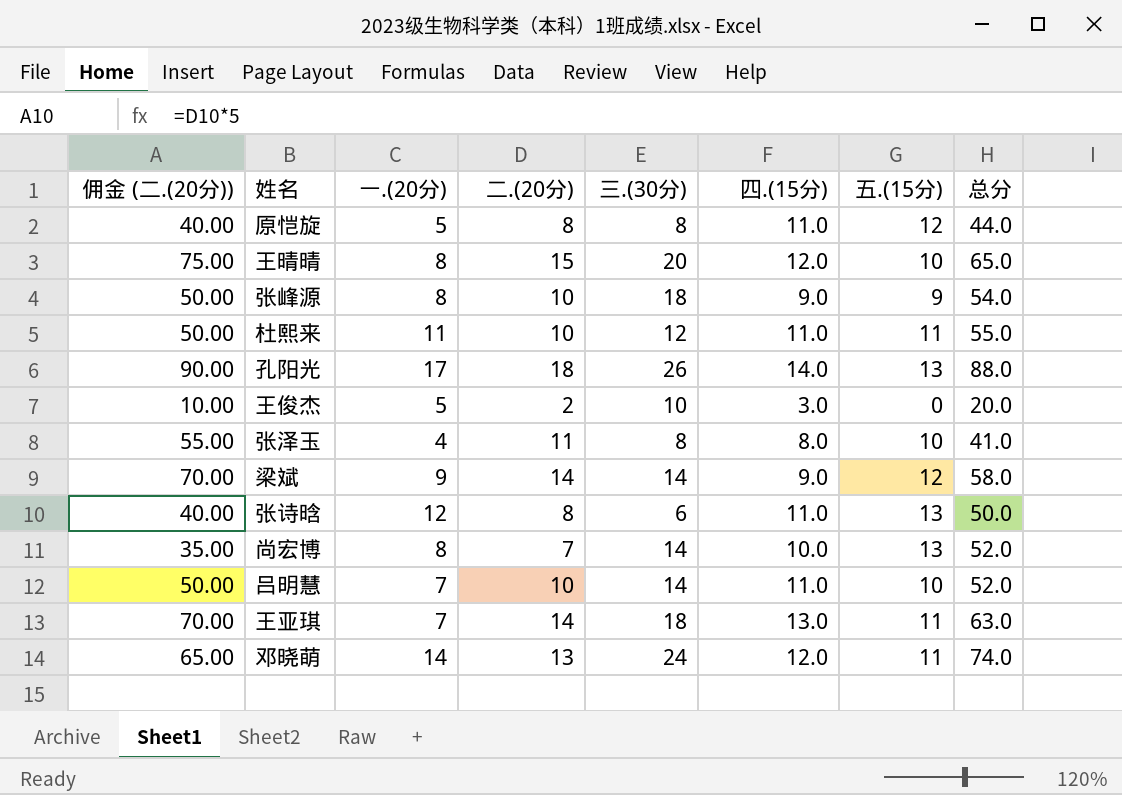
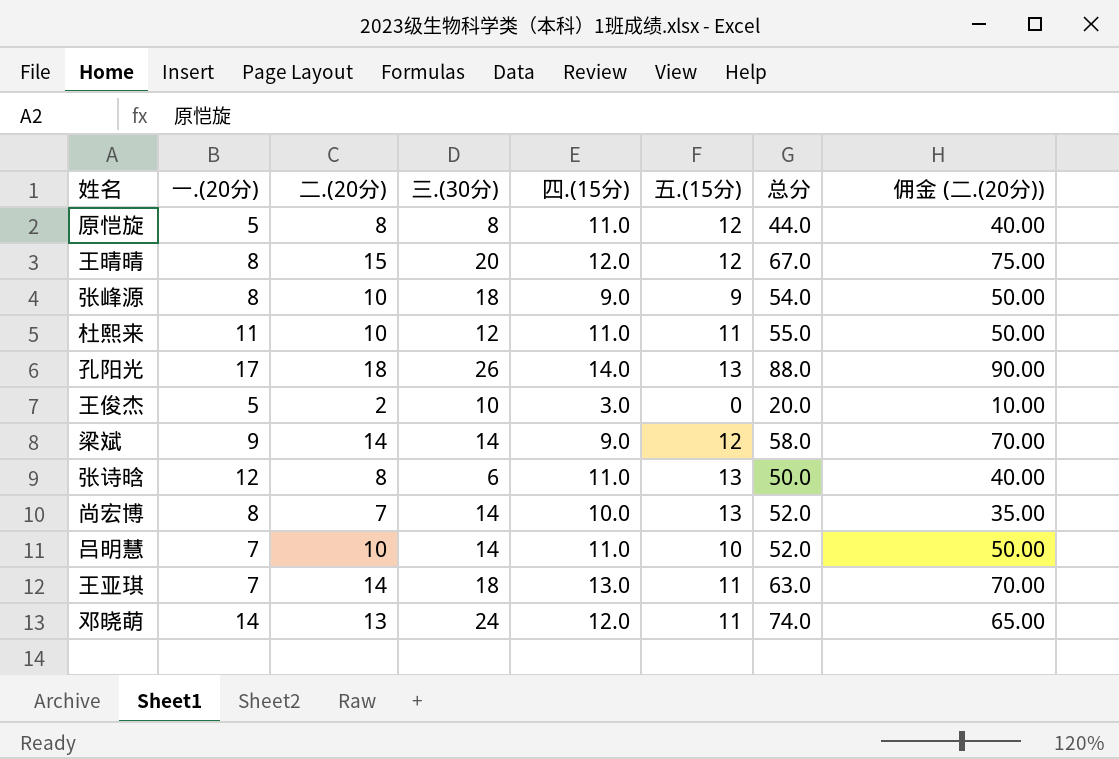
column 佣金 (二.(20分)) | position: 1 -> 8
row 张泽玉: 55.00 | 4 | 11 | 8 | 8.0 | 10 | 41.0 -> none
王晴晴 | 五.(15分): 10 -> 12
王晴晴 | 总分: 65.0 -> 67.0

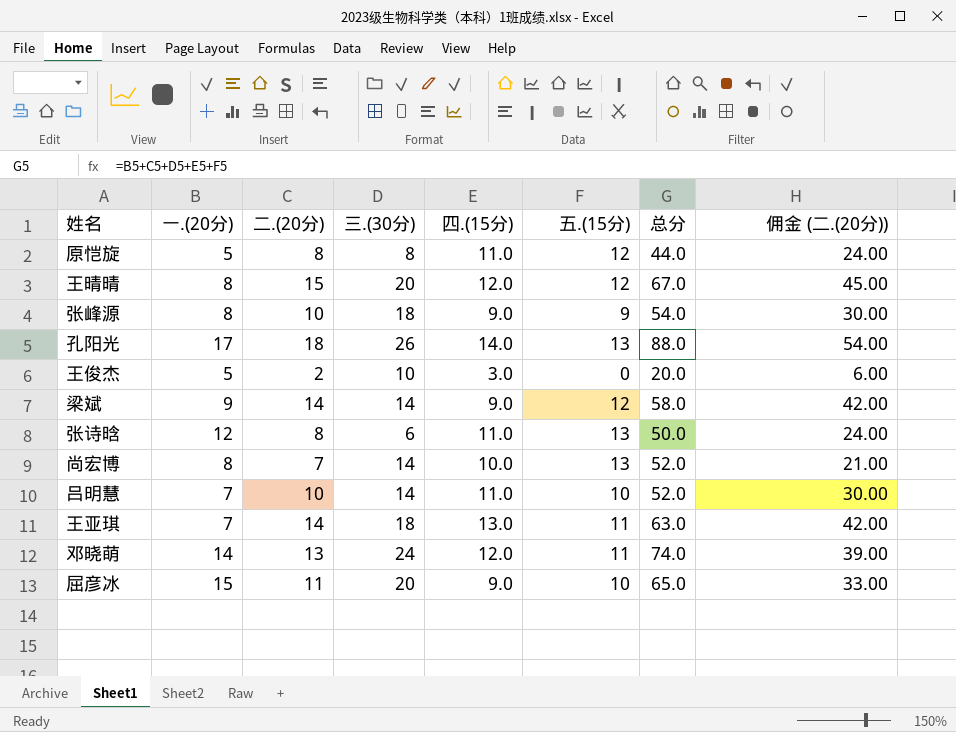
column 佣金 (二.(20分)) | formula: [二.(20分)] * 5 -> [二.(20分)] * 3
row 杜熙来: 11 | 10 | 12 | 11.0 | 11 | 55.0 | 50.00 -> none
row 屈彦冰: none -> 15 | 11 | 20 | 9.0 | 10 | 65.0 | 33.00

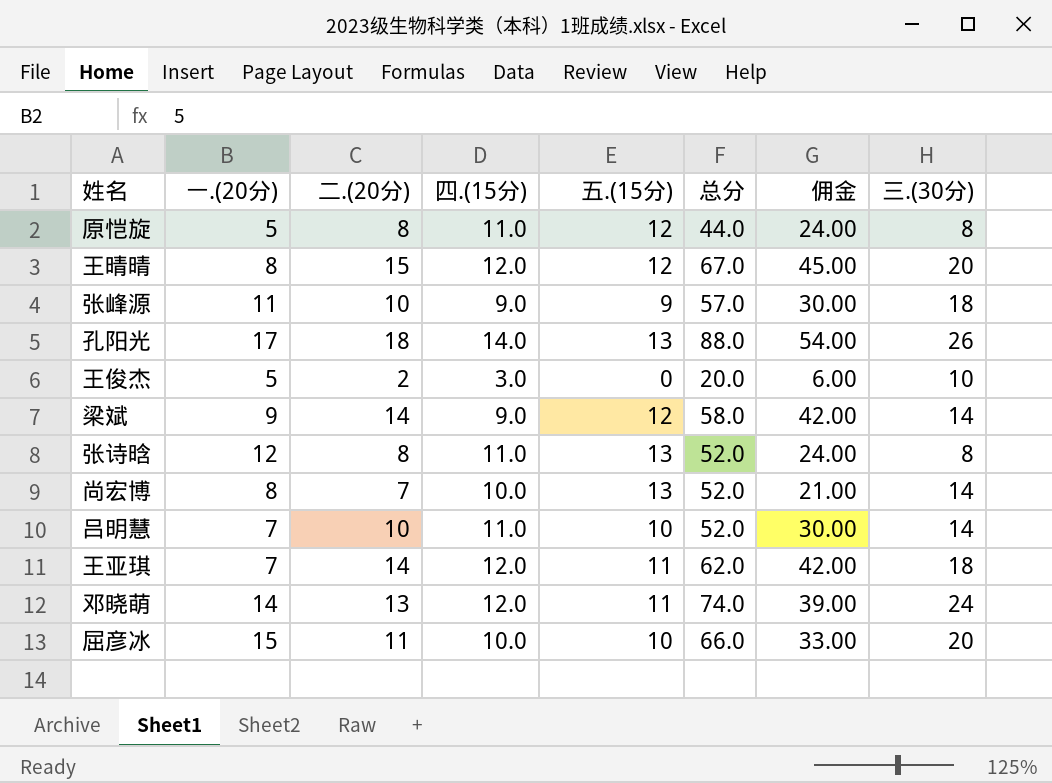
column name: 佣金 (二.(20分)) -> 佣金
column 三.(30分) | position: 4 -> 8
张峰源 | 一.(20分): 8 -> 11
张峰源 | 总分: 54.0 -> 57.0
张诗晗 | 总分: 50.0 -> 52.0
张诗晗 | 三.(30分): 6 -> 8
王亚琪 | 四.(15分): 13.0 -> 12.0
王亚琪 | 总分: 63.0 -> 62.0
屈彦冰 | 四.(15分): 9.0 -> 10.0
屈彦冰 | 总分: 65.0 -> 66.0

